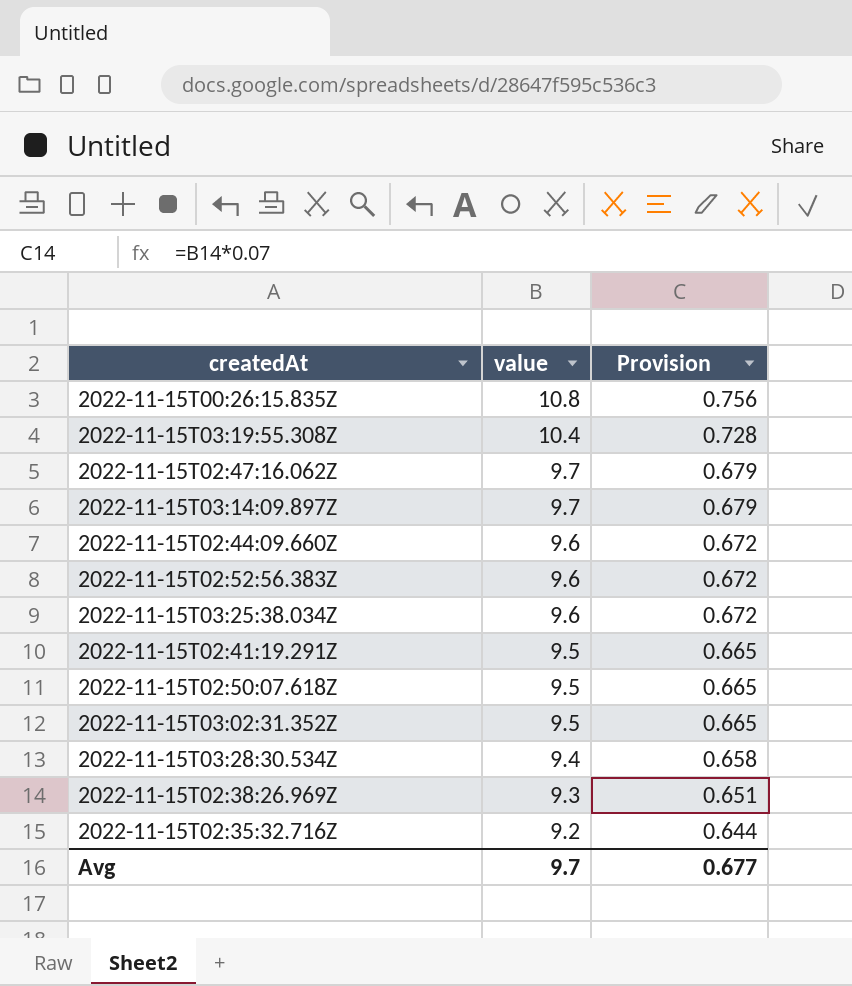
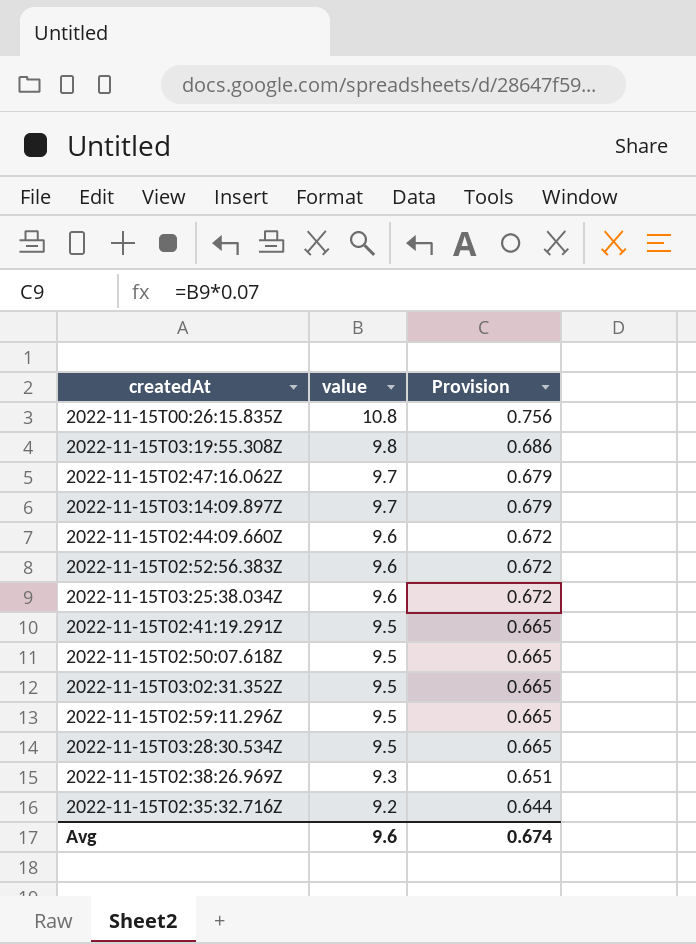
2022-11-15T03:19:55.308Z | value: 10.4 -> 9.8
2022-11-15T03:19:55.308Z | Provision: 0.728 -> 0.686
row 2022-11-15T02:59:11.296Z: none -> 9.5 | 0.665
2022-11-15T03:28:30.534Z | value: 9.4 -> 9.5
2022-11-15T03:28:30.534Z | Provision: 0.658 -> 0.665
Avg | value: 9.7 -> 9.6
Avg | Provision: 0.677 -> 0.674

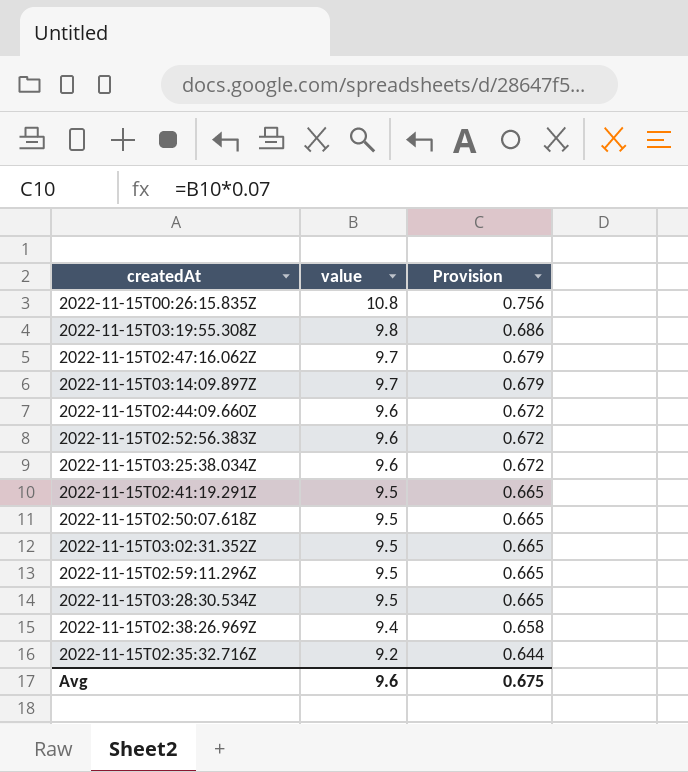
2022-11-15T02:38:26.969Z | value: 9.3 -> 9.4
2022-11-15T02:38:26.969Z | Provision: 0.651 -> 0.658
Avg | Provision: 0.674 -> 0.675

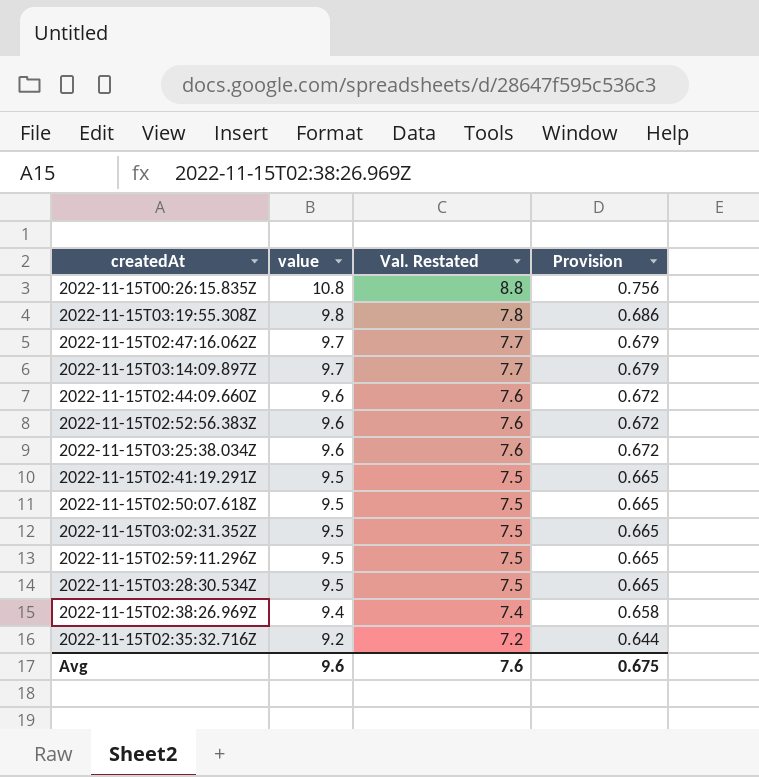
column Val. Restated | formula: none -> [value] - 2

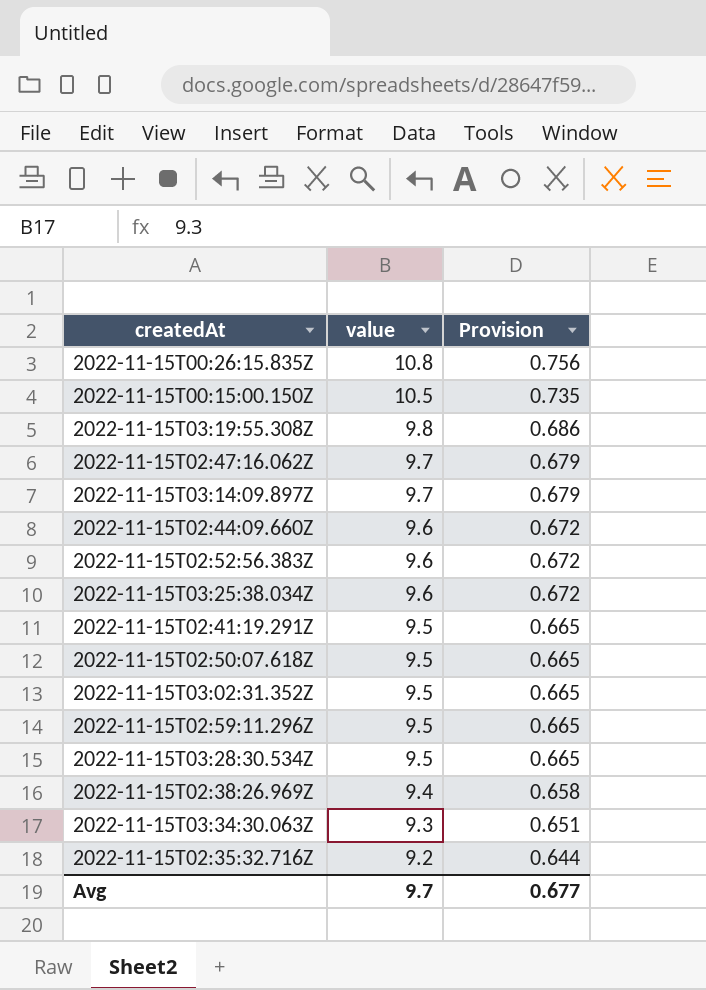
column Val. Restated | formula: [value] - 2 -> none
row 2022-11-15T00:15:00.150Z: none -> 10.5 | 0.735
row 2022-11-15T03:34:30.063Z: none -> 9.3 | 0.651
Avg | value: 9.6 -> 9.7
Avg | Provision: 0.675 -> 0.677

